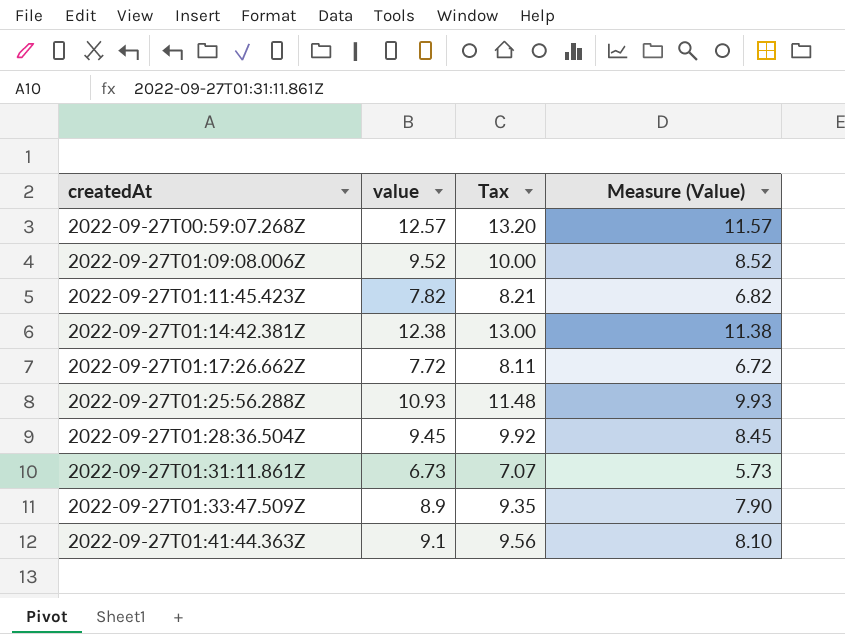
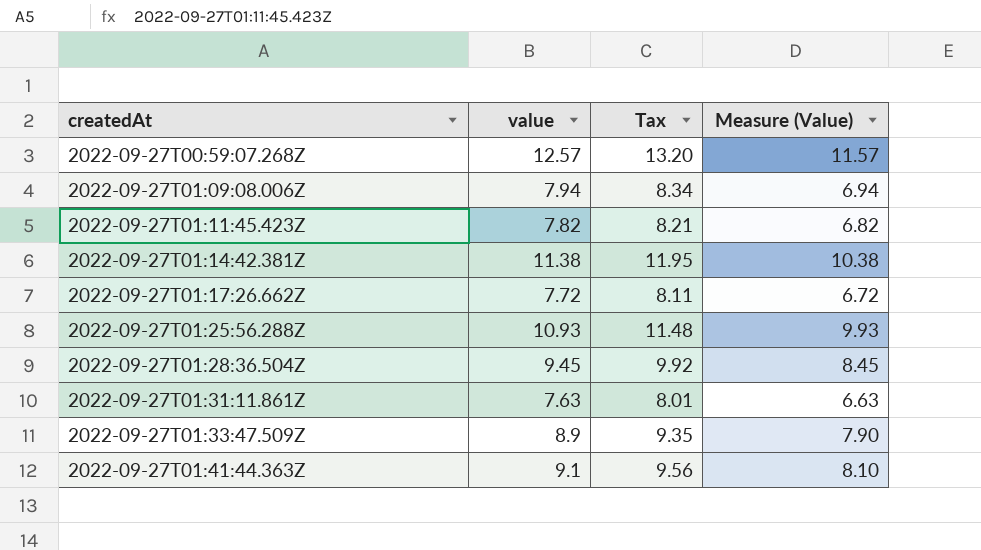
2022-09-27T01:09:08.006Z | value: 9.52 -> 7.94
2022-09-27T01:09:08.006Z | Tax: 10.00 -> 8.34
2022-09-27T01:09:08.006Z | Measure (Value): 8.52 -> 6.94
2022-09-27T01:14:42.381Z | value: 12.38 -> 11.38
2022-09-27T01:14:42.381Z | Tax: 13.00 -> 11.95
2022-09-27T01:14:42.381Z | Measure (Value): 11.38 -> 10.38
2022-09-27T01:31:11.861Z | value: 6.73 -> 7.63
2022-09-27T01:31:11.861Z | Tax: 7.07 -> 8.01
2022-09-27T01:31:11.861Z | Measure (Value): 5.73 -> 6.63

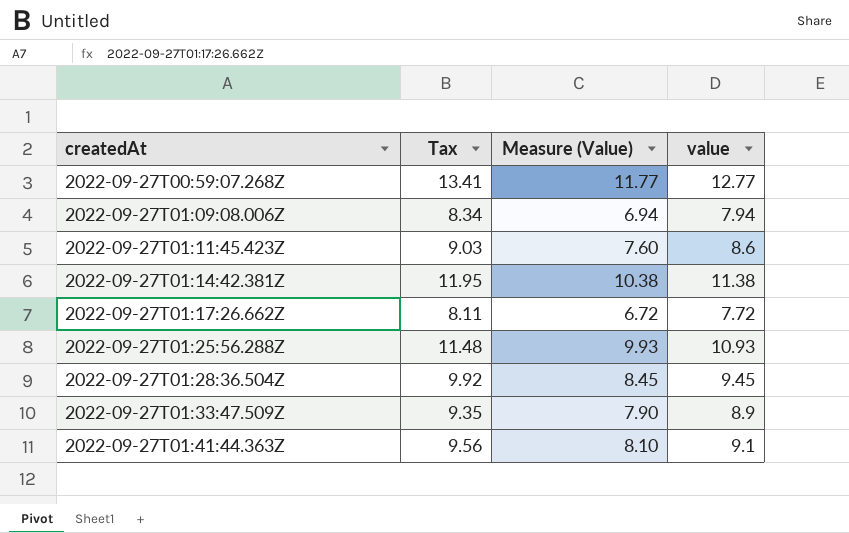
column value | position: 2 -> 4
row 2022-09-27T01:31:11.861Z: 7.63 | 8.01 | 6.63 -> none
2022-09-27T00:59:07.268Z | Tax: 13.20 -> 13.41
2022-09-27T00:59:07.268Z | Measure (Value): 11.57 -> 11.77
2022-09-27T00:59:07.268Z | value: 12.57 -> 12.77
2022-09-27T01:11:45.423Z | Tax: 8.21 -> 9.03
2022-09-27T01:11:45.423Z | Measure (Value): 6.82 -> 7.60
2022-09-27T01:11:45.423Z | value: 7.82 -> 8.6

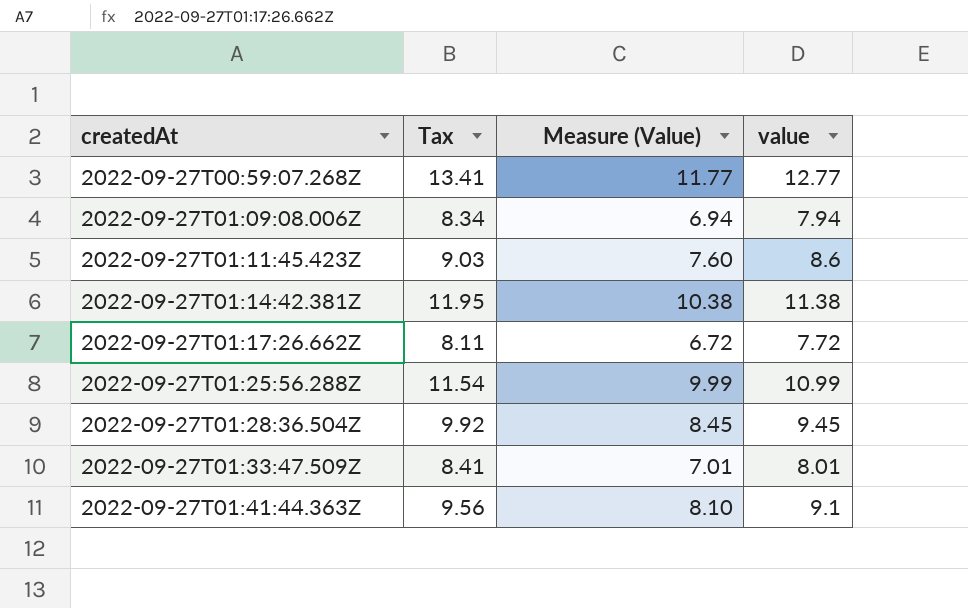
2022-09-27T01:25:56.288Z | Tax: 11.48 -> 11.54
2022-09-27T01:25:56.288Z | Measure (Value): 9.93 -> 9.99
2022-09-27T01:25:56.288Z | value: 10.93 -> 10.99
2022-09-27T01:33:47.509Z | Tax: 9.35 -> 8.41
2022-09-27T01:33:47.509Z | Measure (Value): 7.90 -> 7.01
2022-09-27T01:33:47.509Z | value: 8.9 -> 8.01

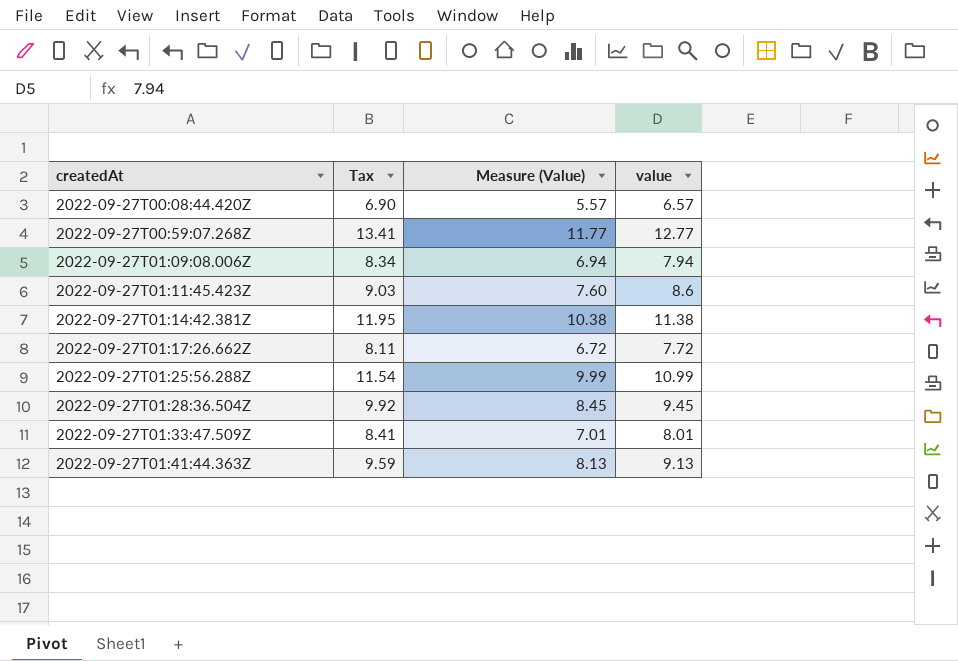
row 2022-09-27T00:08:44.420Z: none -> 6.90 | 5.57 | 6.57
2022-09-27T01:41:44.363Z | Tax: 9.56 -> 9.59
2022-09-27T01:41:44.363Z | Measure (Value): 8.10 -> 8.13
2022-09-27T01:41:44.363Z | value: 9.1 -> 9.13

